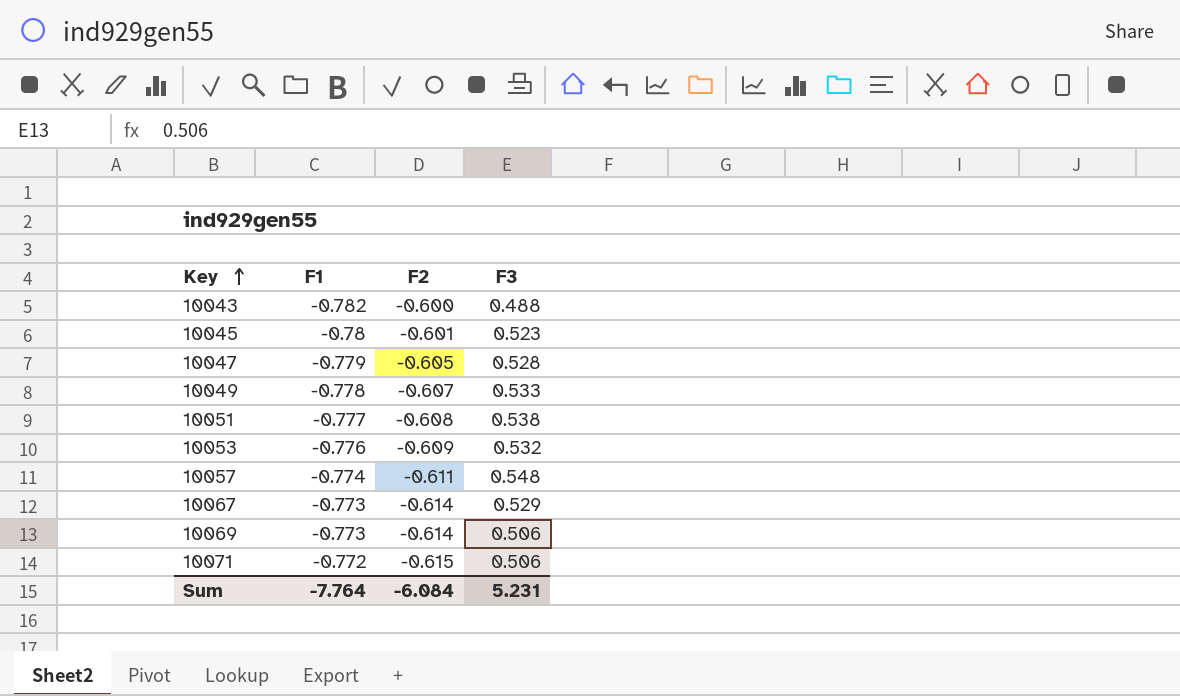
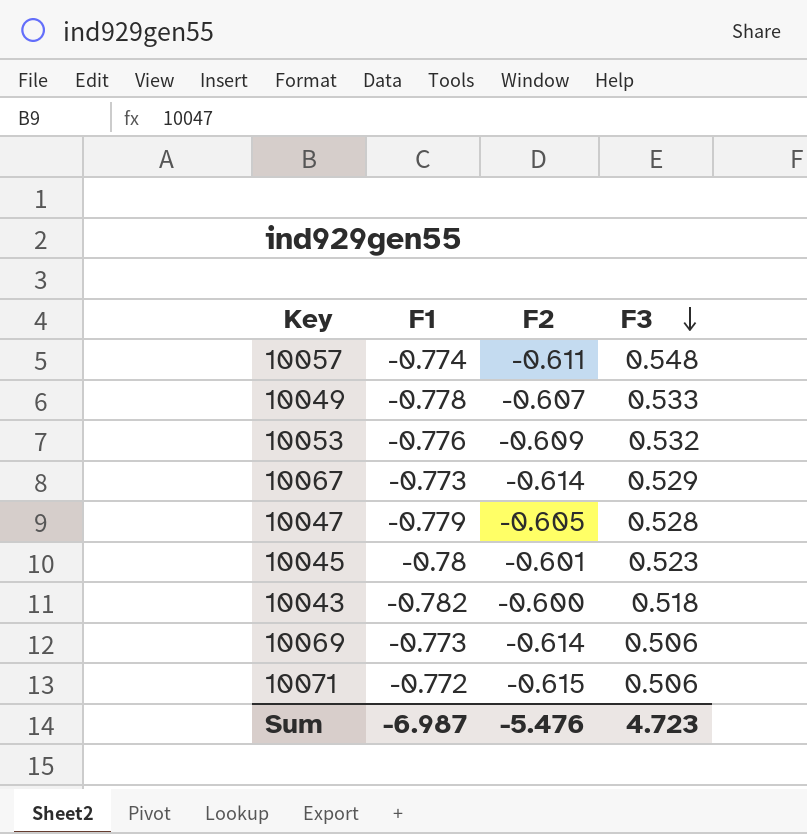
row order: Key ascending -> F3 descending
row 10051: -0.777 | -0.608 | 0.538 -> none
10043 | F3: 0.488 -> 0.518
Sum | F1: -7.764 -> -6.987
Sum | F2: -6.084 -> -5.476
Sum | F3: 5.231 -> 4.723

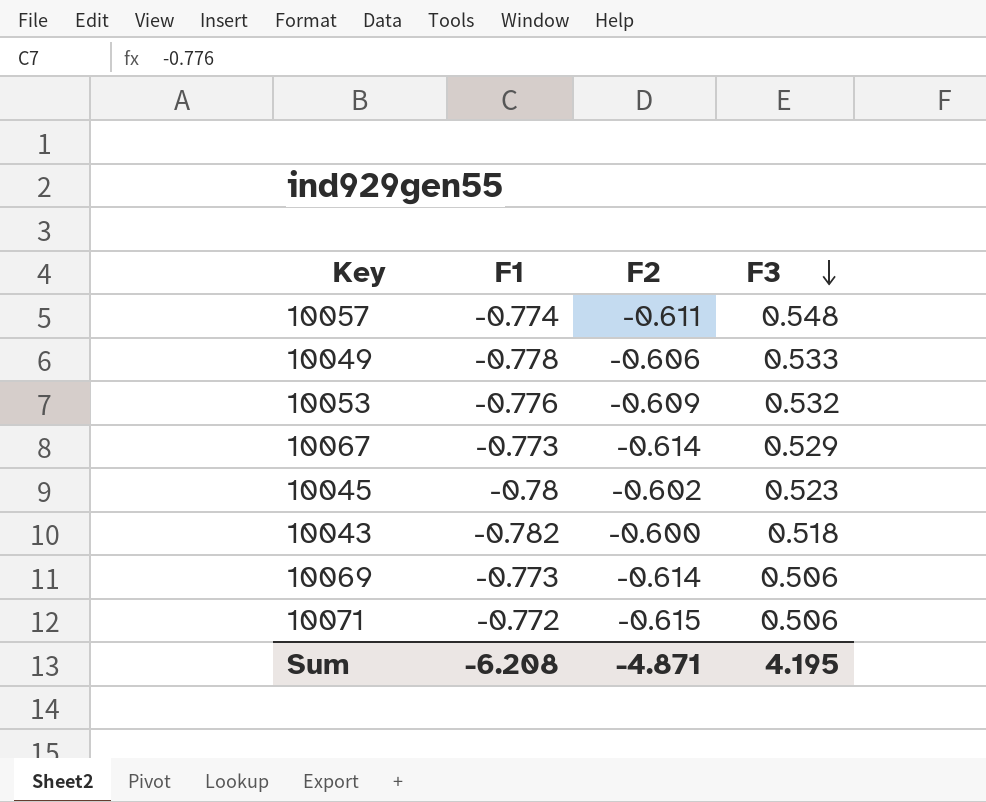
row 10047: -0.779 | -0.605 | 0.528 -> none
10049 | F2: -0.607 -> -0.606
10045 | F2: -0.601 -> -0.602
Sum | F1: -6.987 -> -6.208
Sum | F2: -5.476 -> -4.871
Sum | F3: 4.723 -> 4.195

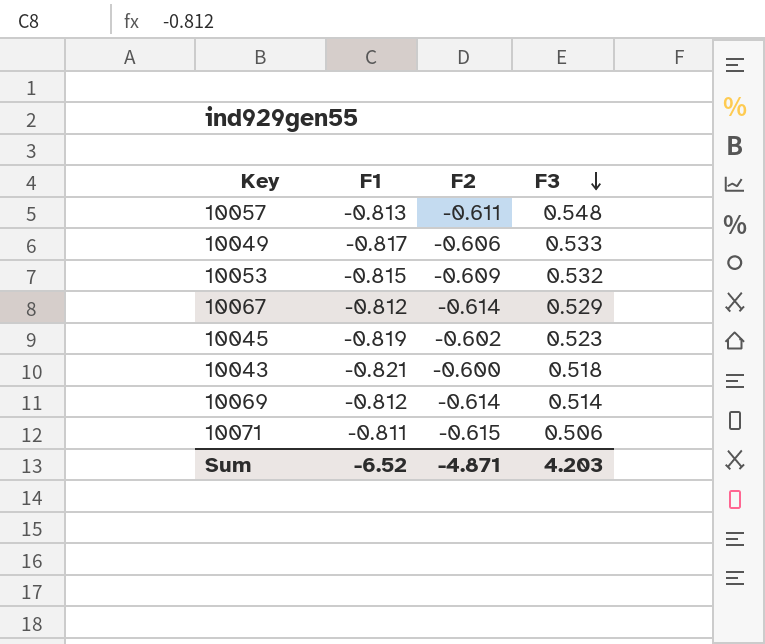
10057 | F1: -0.774 -> -0.813
10049 | F1: -0.778 -> -0.817
10053 | F1: -0.776 -> -0.815
10067 | F1: -0.773 -> -0.812
10045 | F1: -0.78 -> -0.819
10043 | F1: -0.782 -> -0.821
10069 | F1: -0.773 -> -0.812
10069 | F3: 0.506 -> 0.514
10071 | F1: -0.772 -> -0.811
Sum | F1: -6.208 -> -6.52
Sum | F3: 4.195 -> 4.203

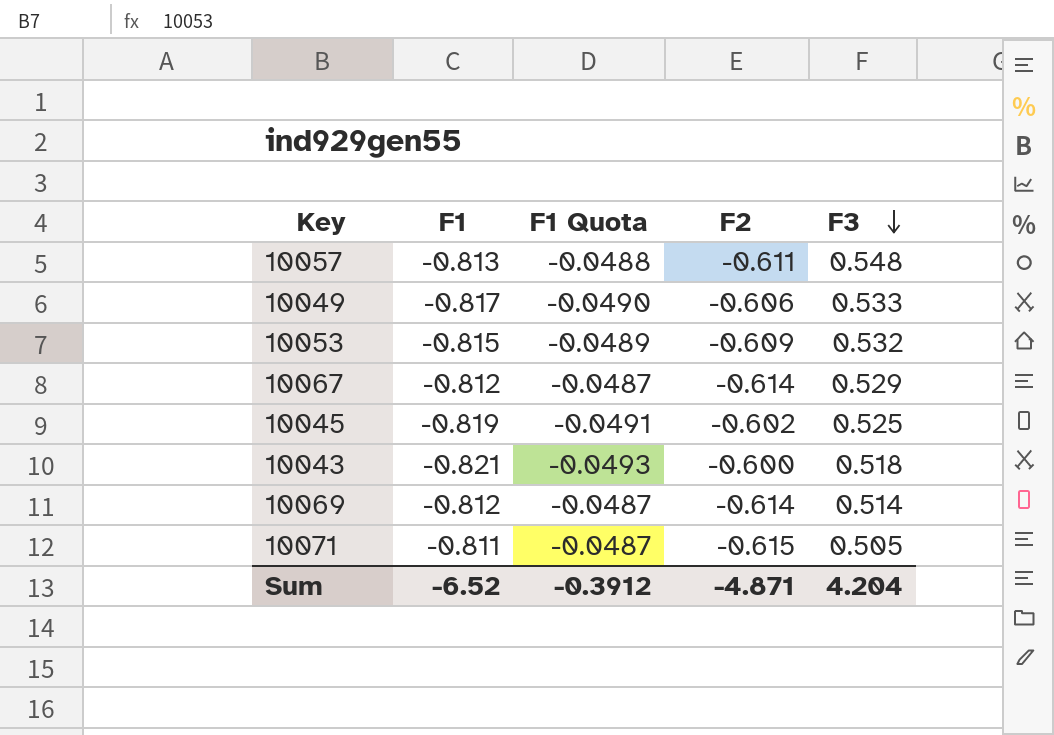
column F1 Quota | formula: none -> [F1] * 0.06
10045 | F3: 0.523 -> 0.525
10071 | F3: 0.506 -> 0.505
Sum | F3: 4.203 -> 4.204

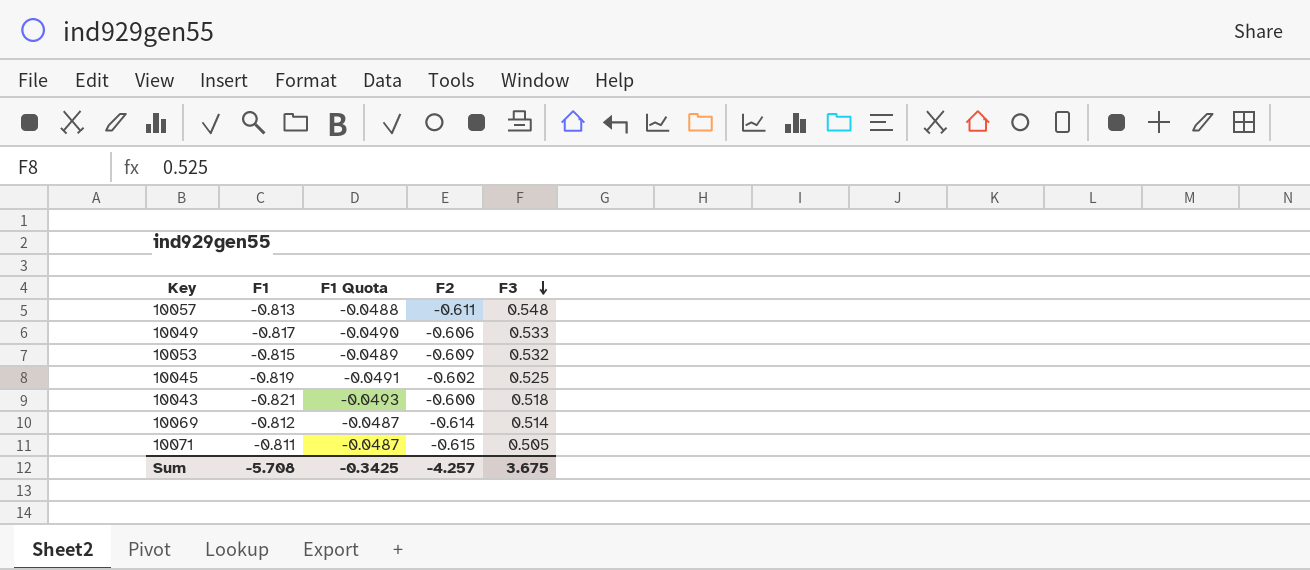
row 10067: -0.812 | -0.0487 | -0.614 | 0.529 -> none
Sum | F1: -6.52 -> -5.708
Sum | F1 Quota: -0.3912 -> -0.3425
Sum | F2: -4.871 -> -4.257
Sum | F3: 4.204 -> 3.675

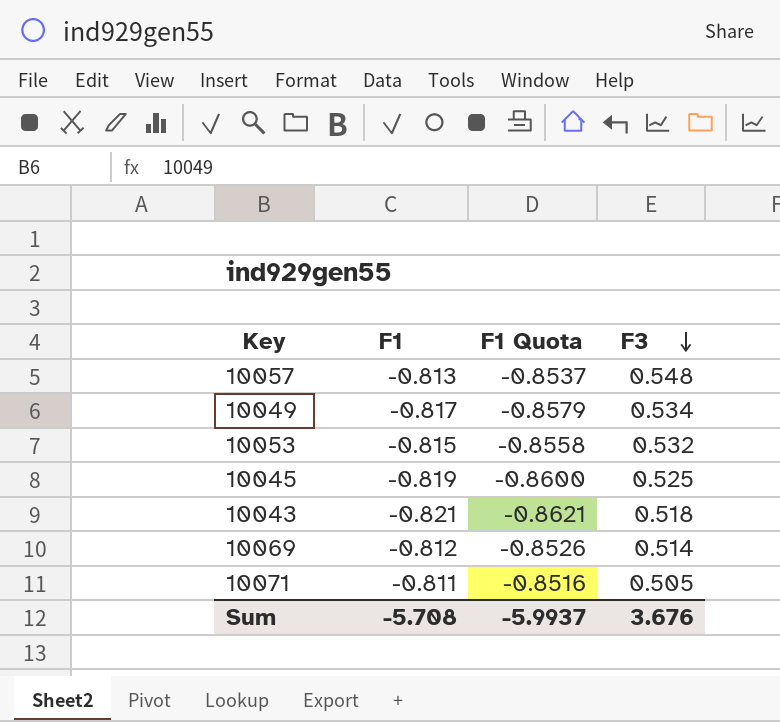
column F2 | position: 4 -> none
column F1 Quota | formula: [F1] * 0.06 -> [F1] * 1.05
10049 | F3: 0.533 -> 0.534
Sum | F1 Quota: -0.3425 -> -5.9937
Sum | F3: 3.675 -> 3.676

